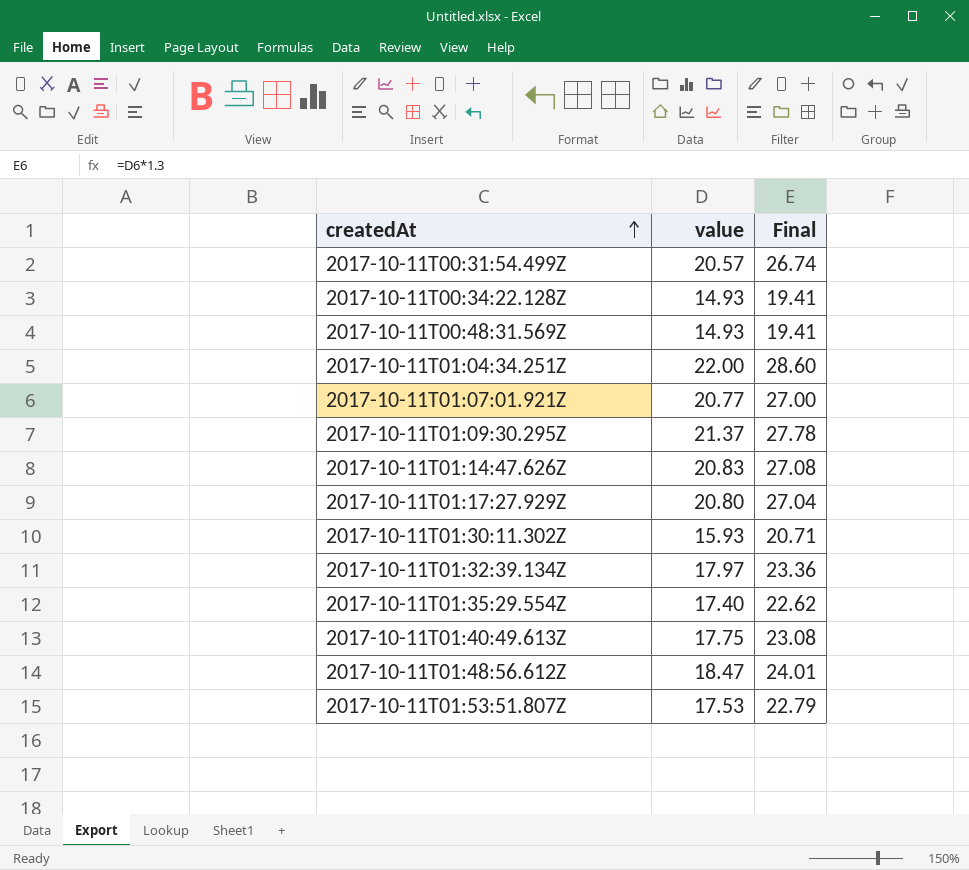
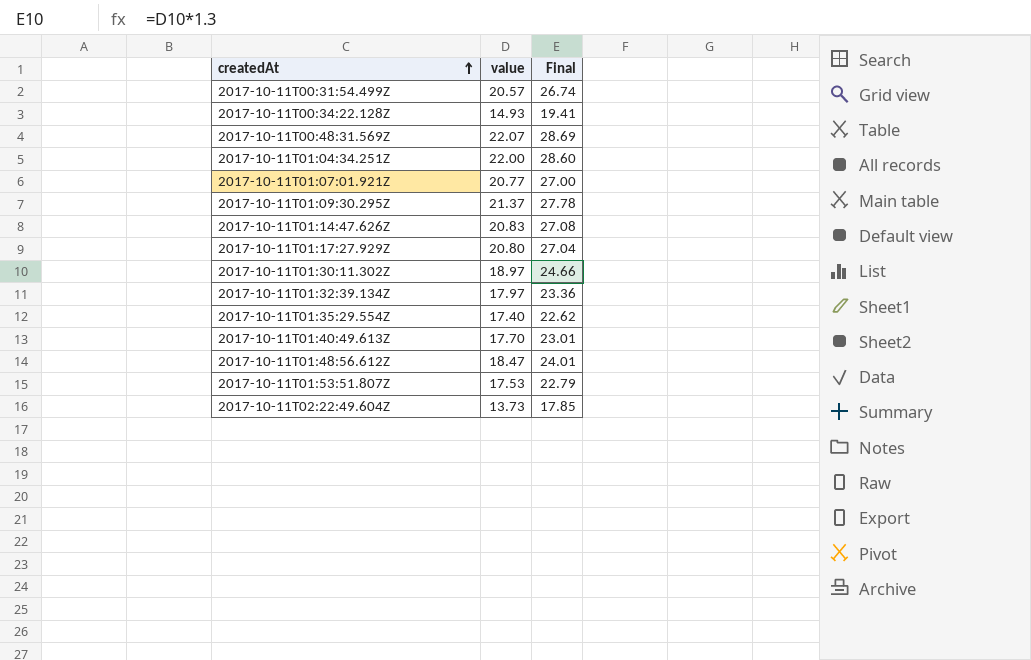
2017-10-11T00:48:31.569Z | value: 14.93 -> 22.07
2017-10-11T00:48:31.569Z | Final: 19.41 -> 28.69
2017-10-11T01:30:11.302Z | value: 15.93 -> 18.97
2017-10-11T01:30:11.302Z | Final: 20.71 -> 24.66
2017-10-11T01:40:49.613Z | value: 17.75 -> 17.70
2017-10-11T01:40:49.613Z | Final: 23.08 -> 23.01
row 2017-10-11T02:22:49.604Z: none -> 13.73 | 17.85

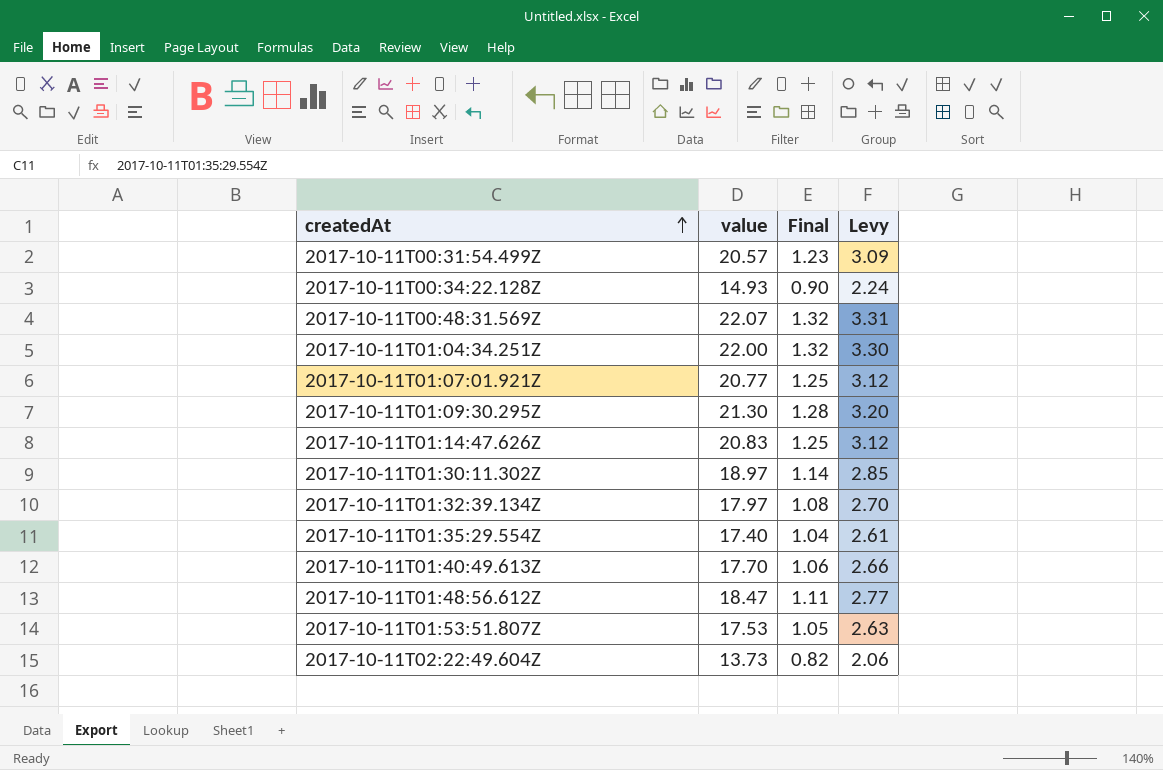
column Final | formula: [value] * 1.3 -> [value] * 0.06
column Levy | formula: none -> [value] * 0.15
row 2017-10-11T01:17:27.929Z: 20.80 | 27.04 -> none
2017-10-11T01:09:30.295Z | value: 21.37 -> 21.30

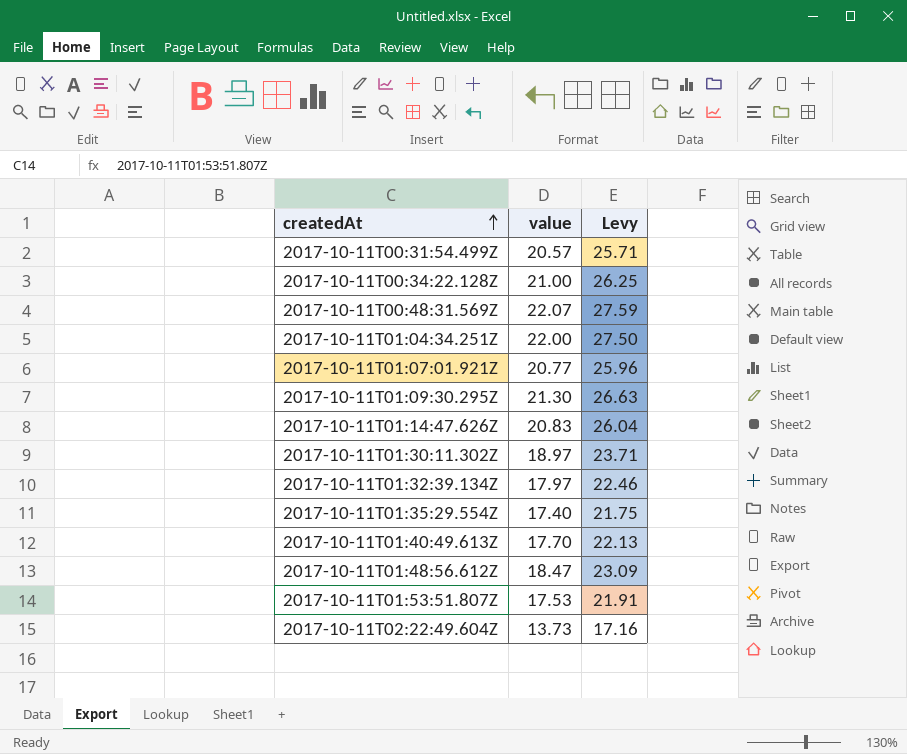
column Final | formula: [value] * 0.06 -> none
column Levy | formula: [value] * 0.15 -> [value] * 1.25
2017-10-11T00:34:22.128Z | value: 14.93 -> 21.00

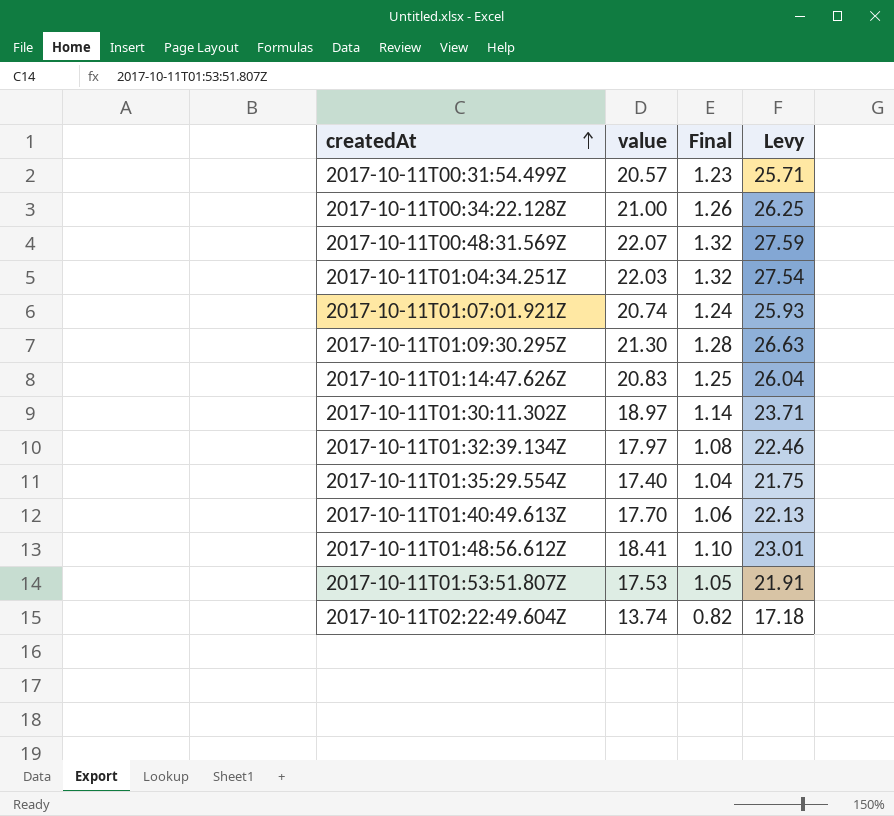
column Final | formula: none -> [value] * 0.06
2017-10-11T01:04:34.251Z | value: 22.00 -> 22.03
2017-10-11T01:04:34.251Z | Levy: 27.50 -> 27.54
2017-10-11T01:07:01.921Z | value: 20.77 -> 20.74
2017-10-11T01:07:01.921Z | Levy: 25.96 -> 25.93
2017-10-11T01:48:56.612Z | value: 18.47 -> 18.41
2017-10-11T01:48:56.612Z | Levy: 23.09 -> 23.01
2017-10-11T02:22:49.604Z | value: 13.73 -> 13.74
2017-10-11T02:22:49.604Z | Levy: 17.16 -> 17.18

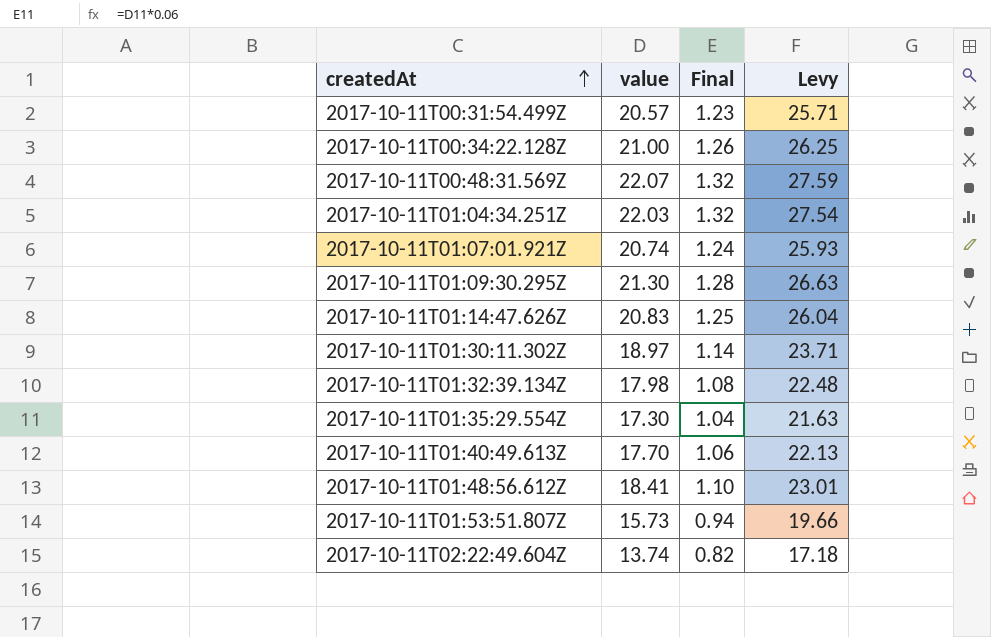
2017-10-11T01:32:39.134Z | value: 17.97 -> 17.98
2017-10-11T01:32:39.134Z | Levy: 22.46 -> 22.48
2017-10-11T01:35:29.554Z | value: 17.40 -> 17.30
2017-10-11T01:35:29.554Z | Levy: 21.75 -> 21.63
2017-10-11T01:53:51.807Z | value: 17.53 -> 15.73
2017-10-11T01:53:51.807Z | Final: 1.05 -> 0.94
2017-10-11T01:53:51.807Z | Levy: 21.91 -> 19.66

